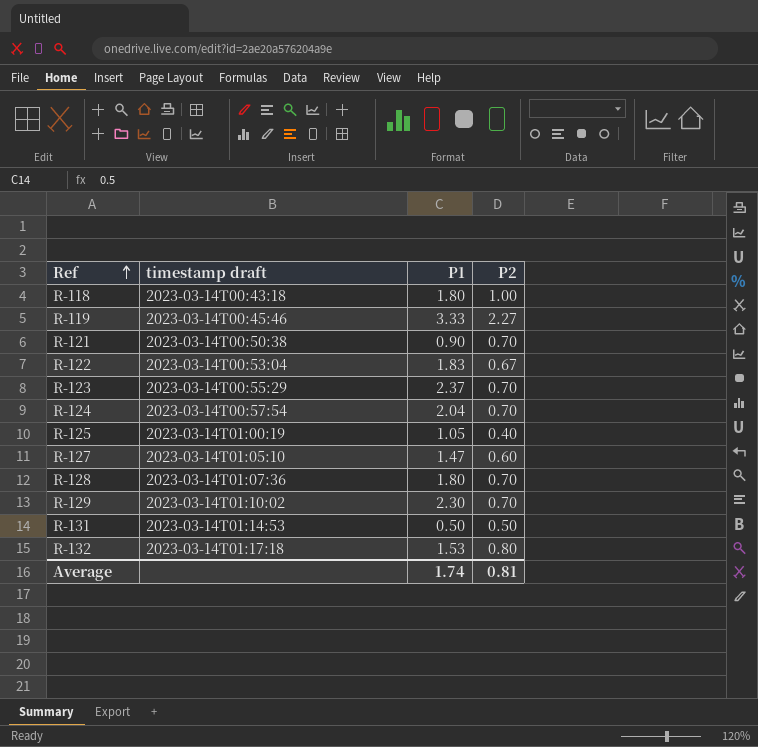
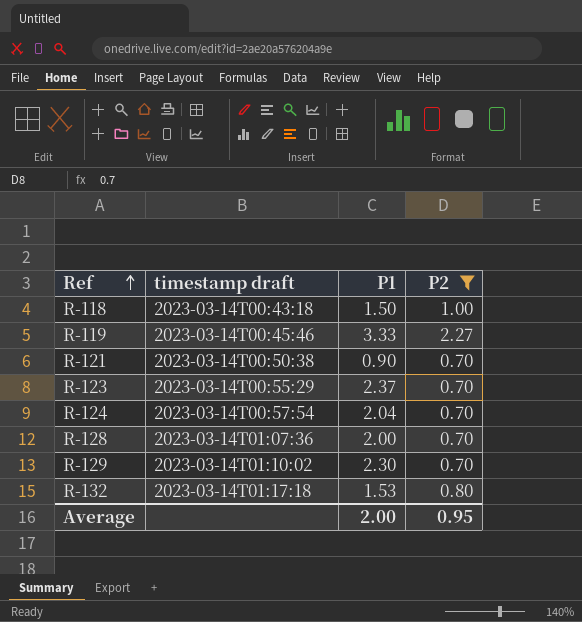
filter: none -> P2 >= 0.70
R-118 | P1: 1.80 -> 1.50
R-128 | P1: 1.80 -> 2.00
Average | P1: 1.74 -> 2.00
Average | P2: 0.81 -> 0.95

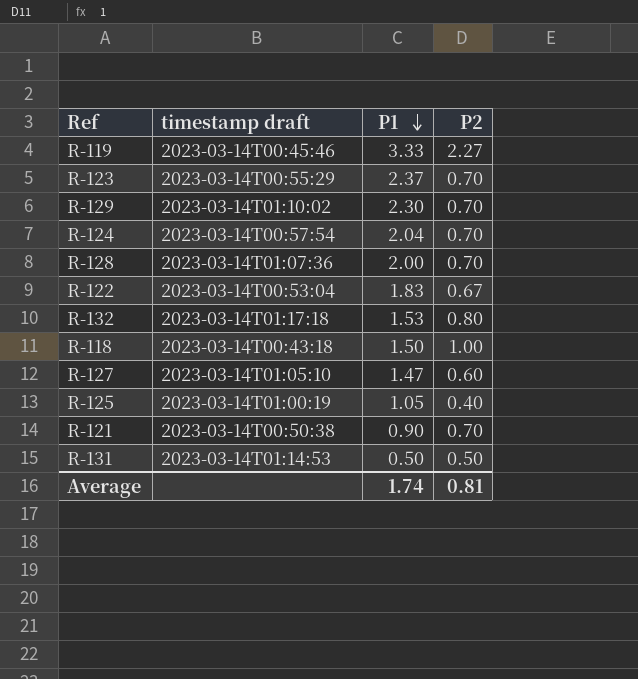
filter: P2 >= 0.70 -> none
row order: Ref ascending -> P1 descending
Average | P1: 2.00 -> 1.74
Average | P2: 0.95 -> 0.81

